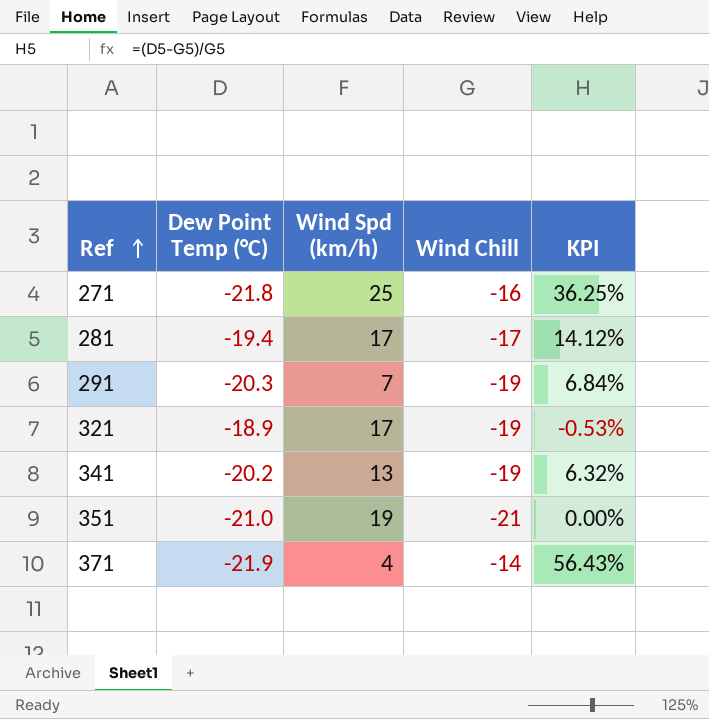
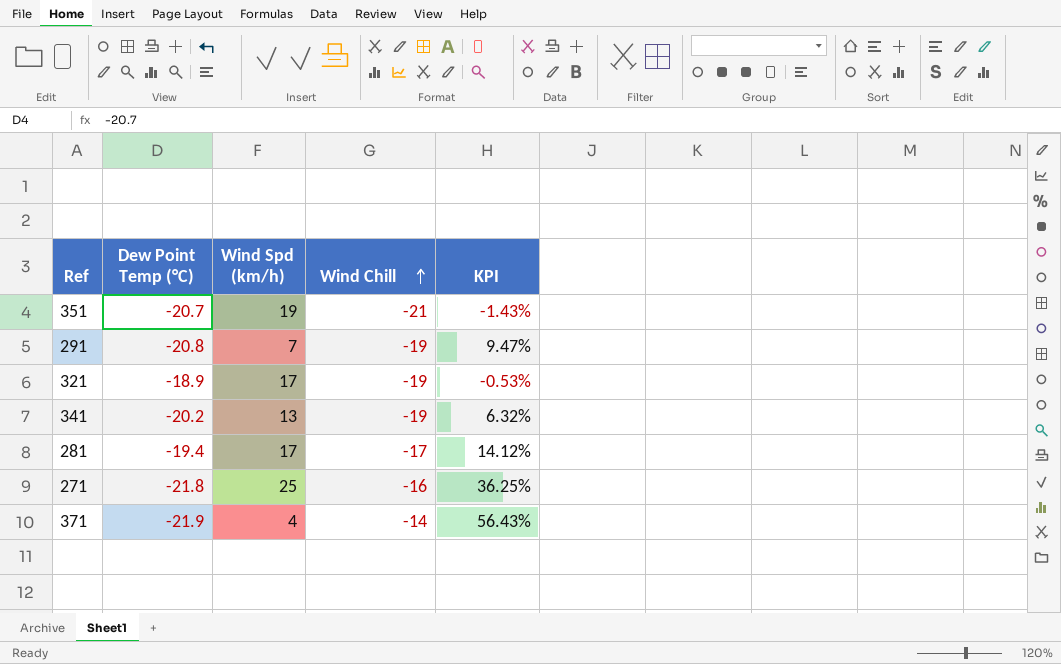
row order: Ref ascending -> Wind Chill ascending
351 | Dew Point Temp (°C): -21.0 -> -20.7
351 | KPI: 0.00% -> -1.43%
291 | Dew Point Temp (°C): -20.3 -> -20.8
291 | KPI: 6.84% -> 9.47%

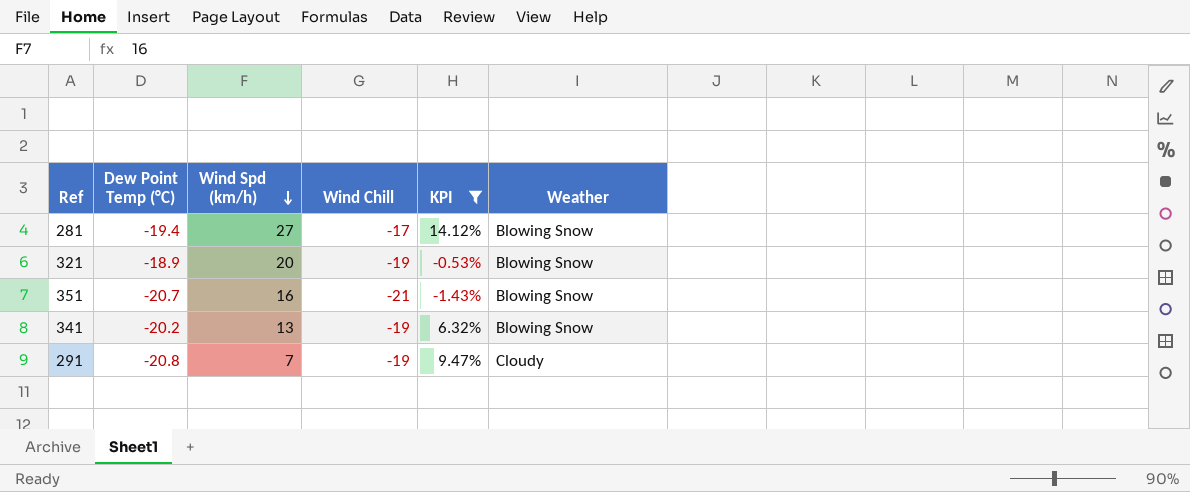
filter: none -> KPI <= 14.12%
row order: Wind Chill ascending -> Wind Spd (km/h) descending
column Weather | position: none -> 6
281 | Wind Spd (km/h): 17 -> 27
321 | Wind Spd (km/h): 17 -> 20
351 | Wind Spd (km/h): 19 -> 16

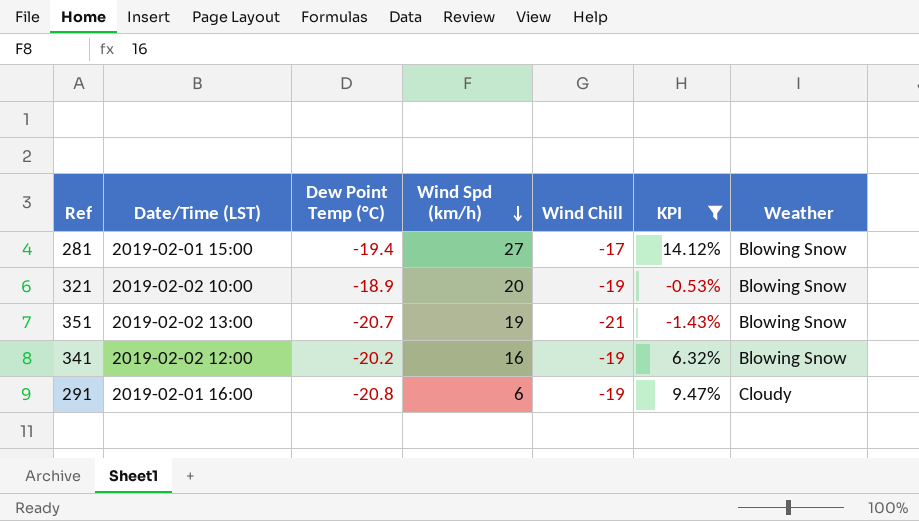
column Date/Time (LST) | position: none -> 2
351 | Wind Spd (km/h): 16 -> 19
341 | Wind Spd (km/h): 13 -> 16
291 | Wind Spd (km/h): 7 -> 6

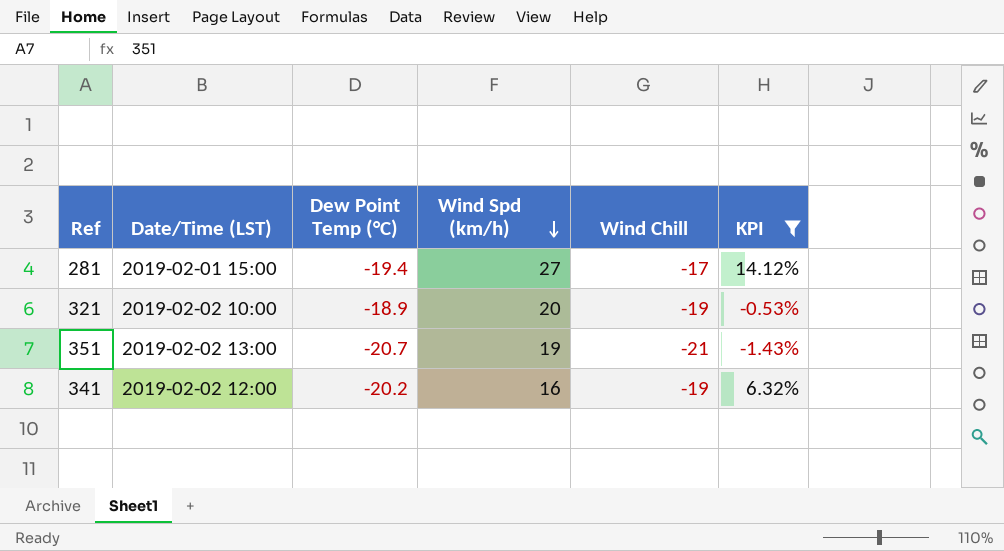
column Weather | position: 7 -> none
row 291: 2019-02-01 16:00 | -20.8 | 6 | -19 | 9.47% | Cloudy -> none

